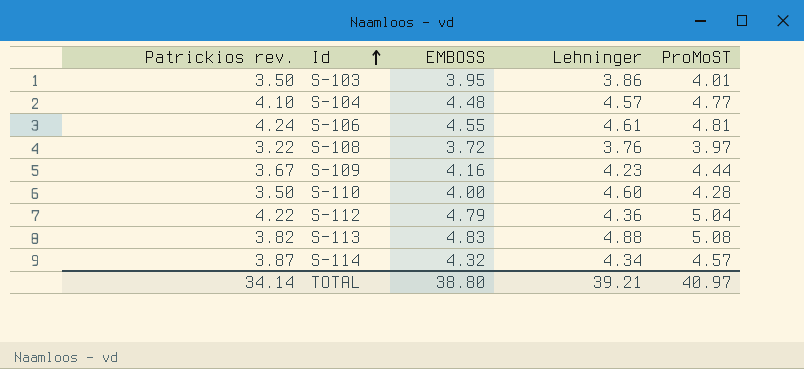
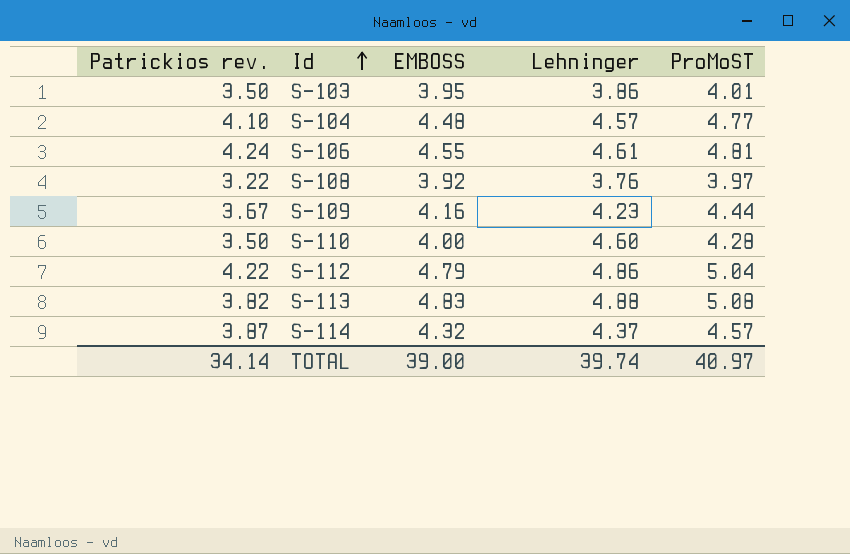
S-108 | EMBOSS: 3.72 -> 3.92
S-112 | Lehninger: 4.36 -> 4.86
S-114 | Lehninger: 4.34 -> 4.37
TOTAL | EMBOSS: 38.80 -> 39.00
TOTAL | Lehninger: 39.21 -> 39.74

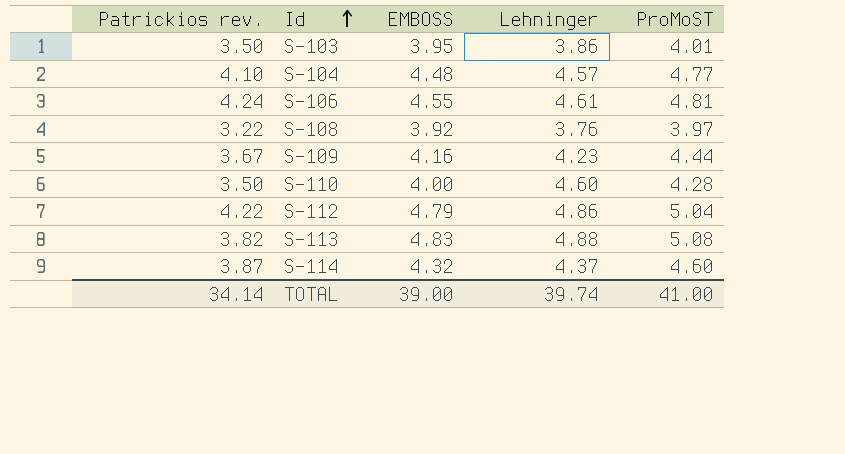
S-114 | ProMoST: 4.57 -> 4.60
TOTAL | ProMoST: 40.97 -> 41.00

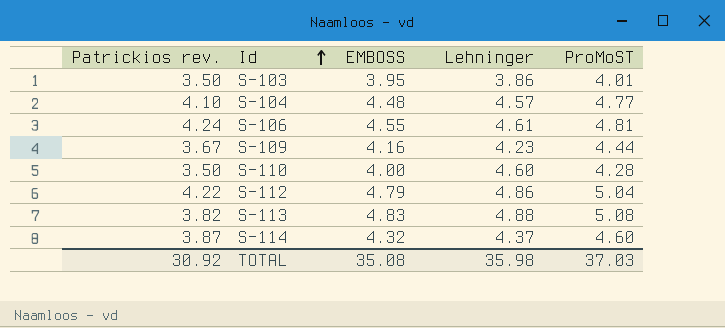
row S-108: 3.22 | 3.92 | 3.76 | 3.97 -> none
TOTAL | Patrickios rev.: 34.14 -> 30.92
TOTAL | EMBOSS: 39.00 -> 35.08
TOTAL | Lehninger: 39.74 -> 35.98
TOTAL | ProMoST: 41.00 -> 37.03

